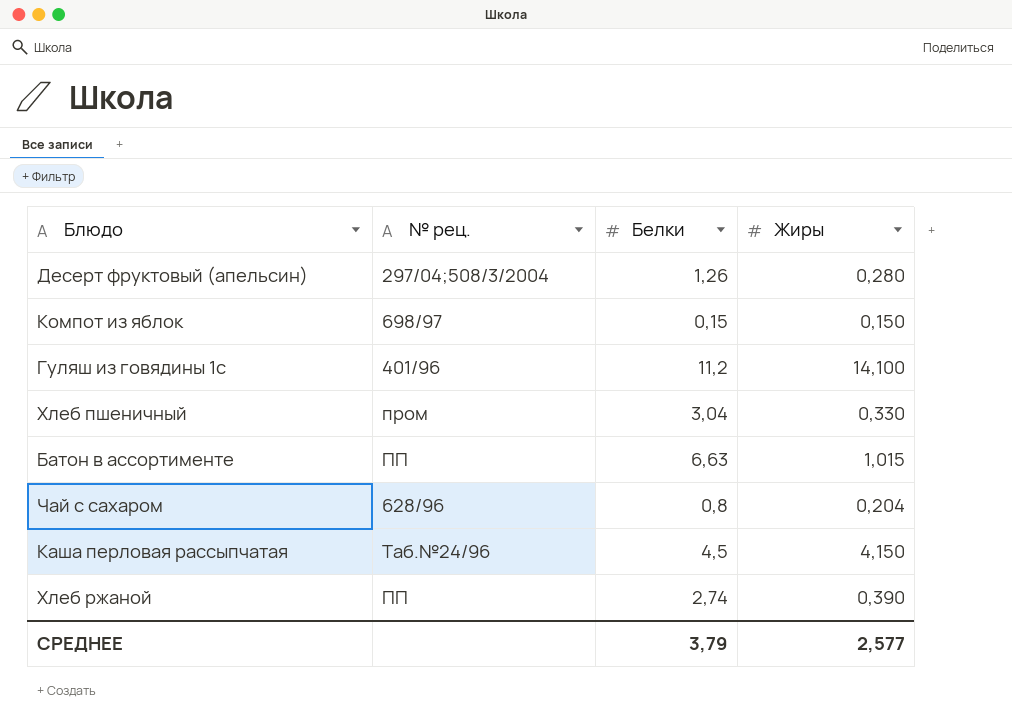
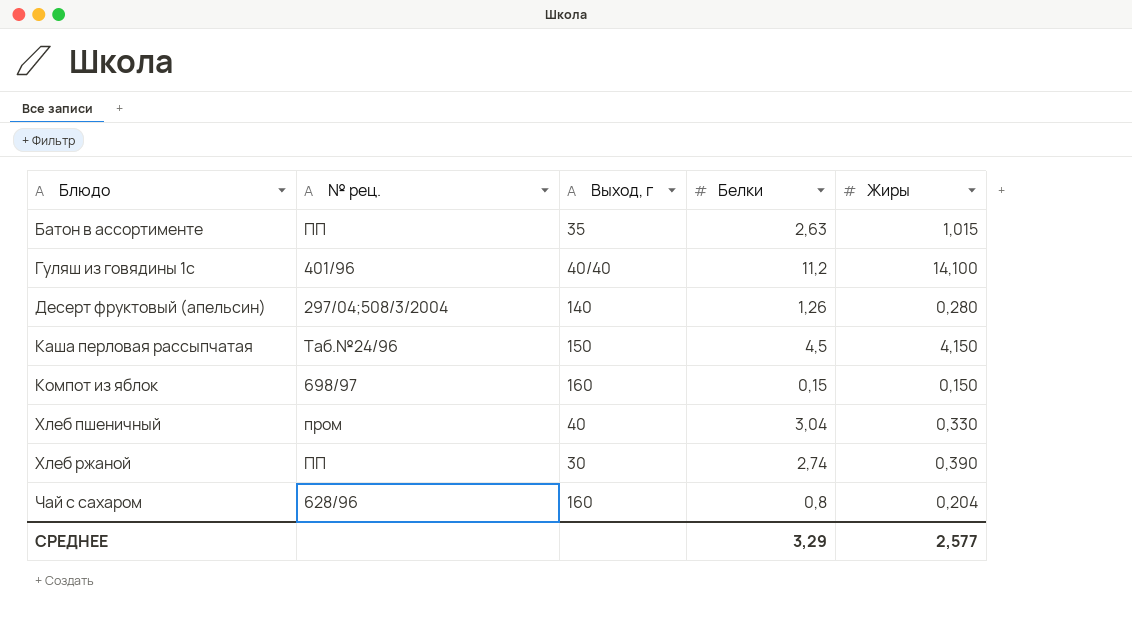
row order: none -> Блюдо ascending
column Выход, г | position: none -> 3
Батон в ассортименте | Белки: 6,63 -> 2,63
СРЕДНЕЕ | Белки: 3,79 -> 3,29

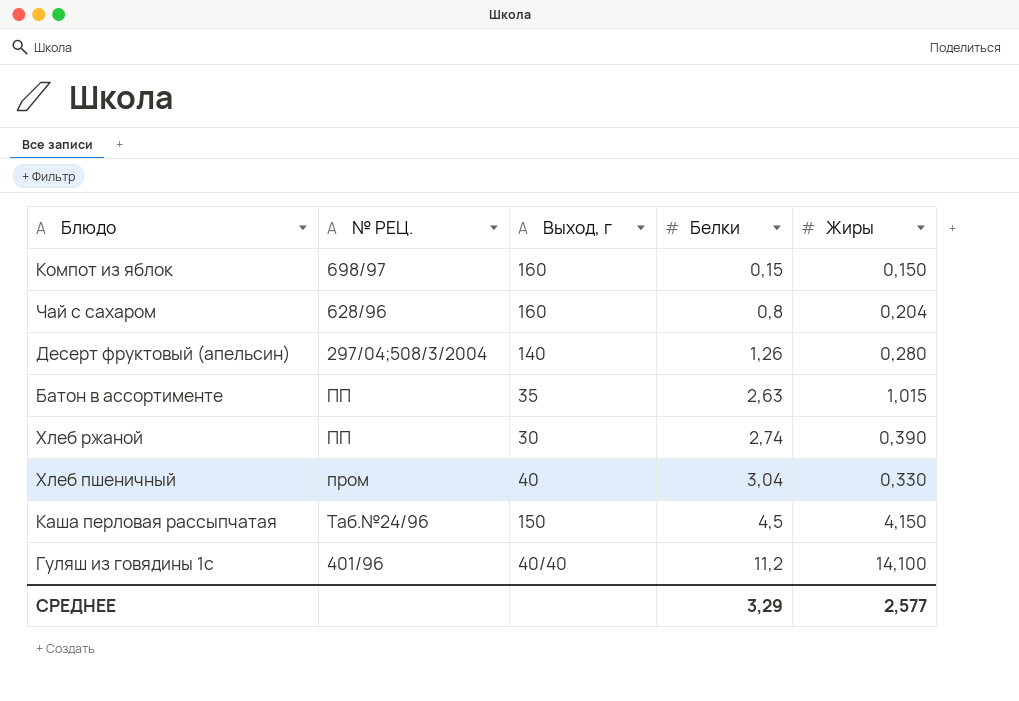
row order: Блюдо ascending -> Белки ascending
column name: № рец. -> № РЕЦ.

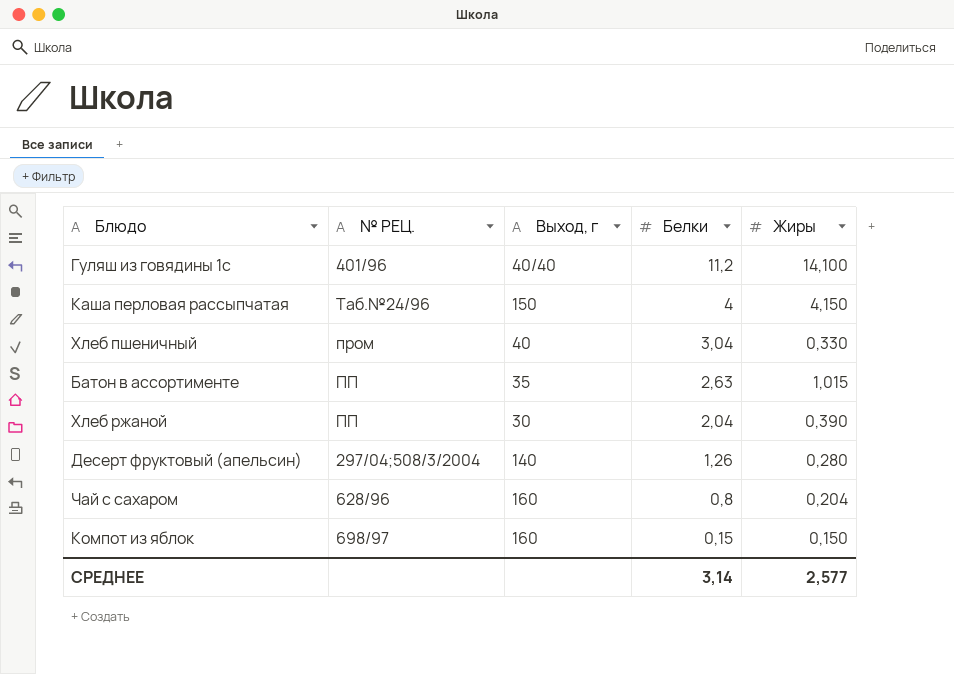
row order: Белки ascending -> Белки descending
Каша перловая рассыпчатая | Белки: 4,5 -> 4
Хлеб ржаной | Белки: 2,74 -> 2,04
СРЕДНЕЕ | Белки: 3,29 -> 3,14

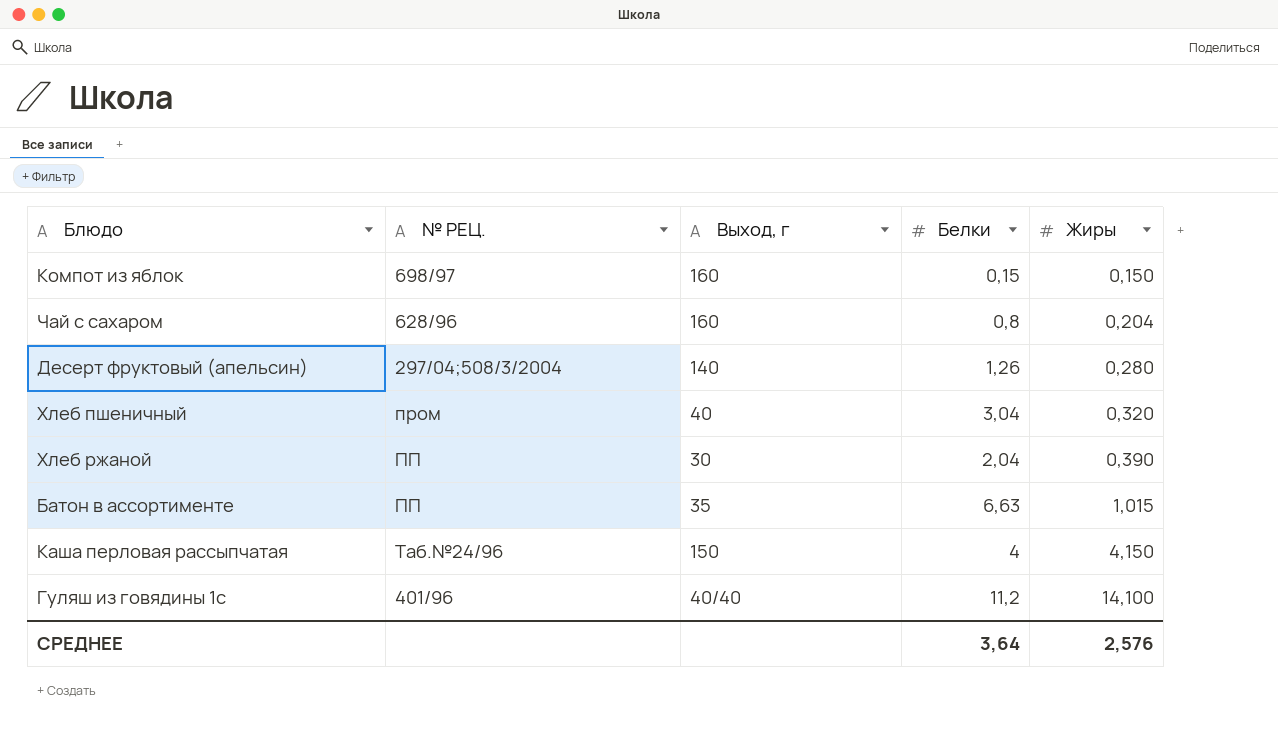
row order: Белки descending -> Жиры ascending
Хлеб пшеничный | Жиры: 0,330 -> 0,320
Батон в ассортименте | Белки: 2,63 -> 6,63
СРЕДНЕЕ | Белки: 3,14 -> 3,64
СРЕДНЕЕ | Жиры: 2,577 -> 2,576

